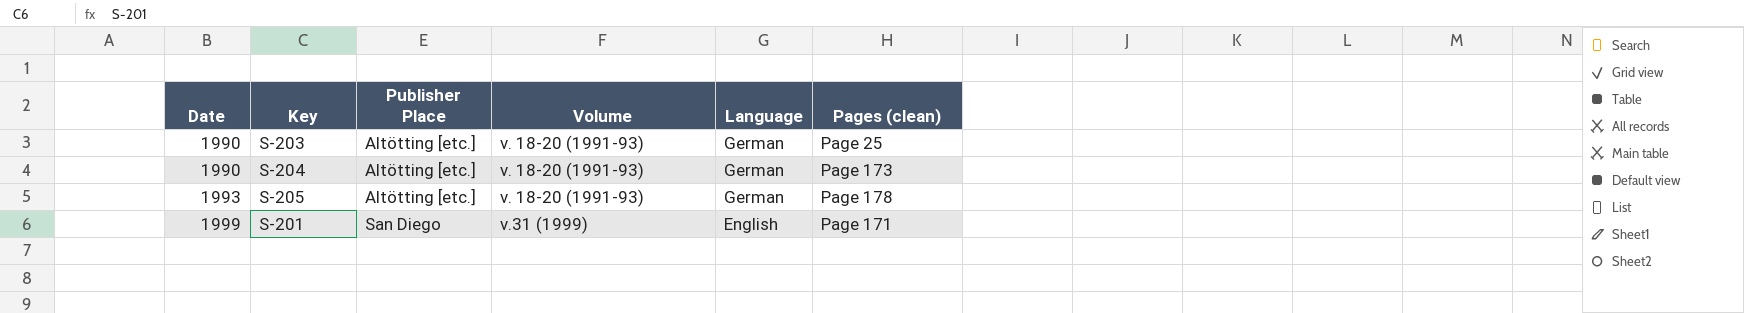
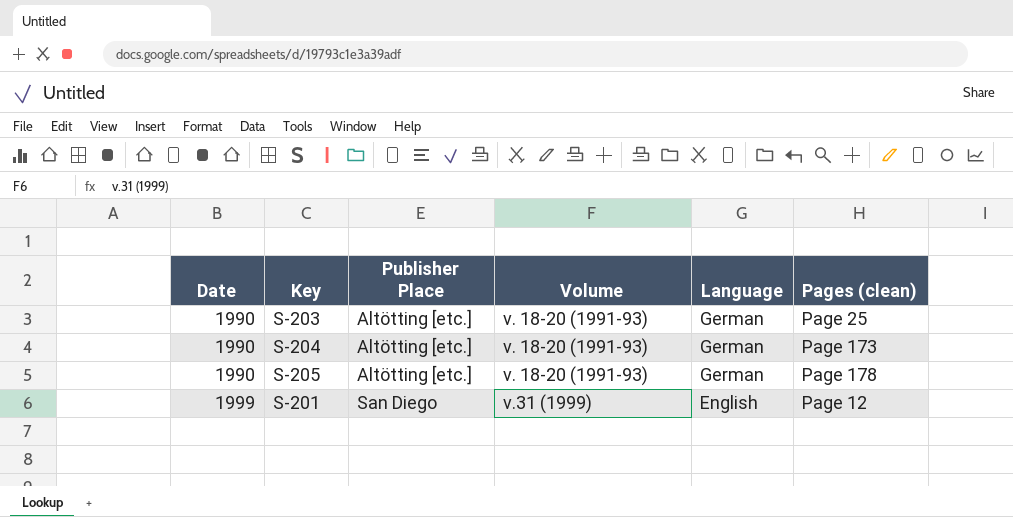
S-205 | Date: 1993 -> 1990
S-201 | Pages (clean): Page 171 -> Page 12

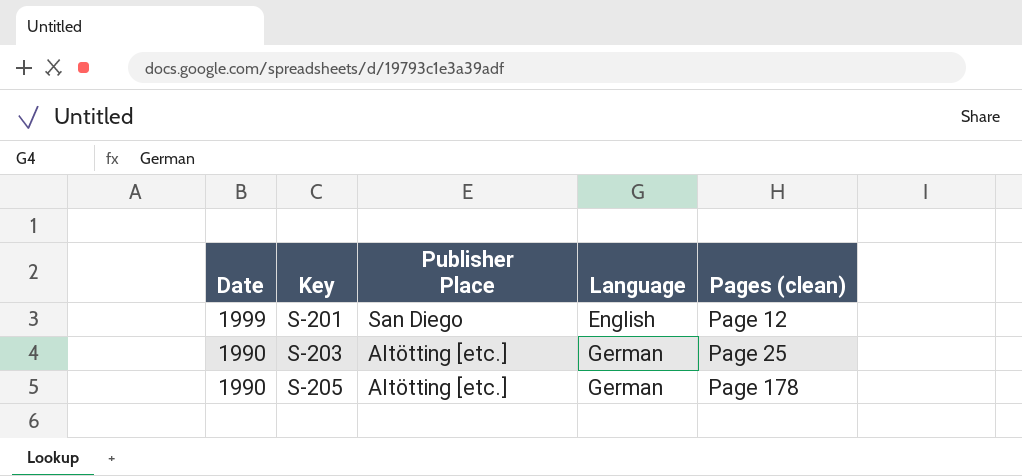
row order: Date ascending -> Date descending
column Volume | position: 4 -> none
row S-204: 1990 | Altötting [etc.] | v. 18-20 (1991-93) | German | Page 173 -> none

